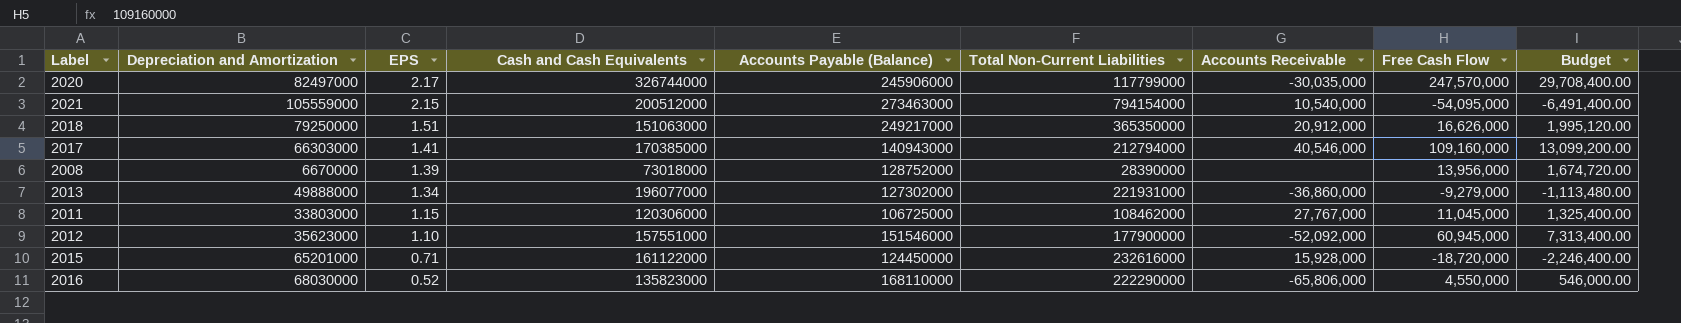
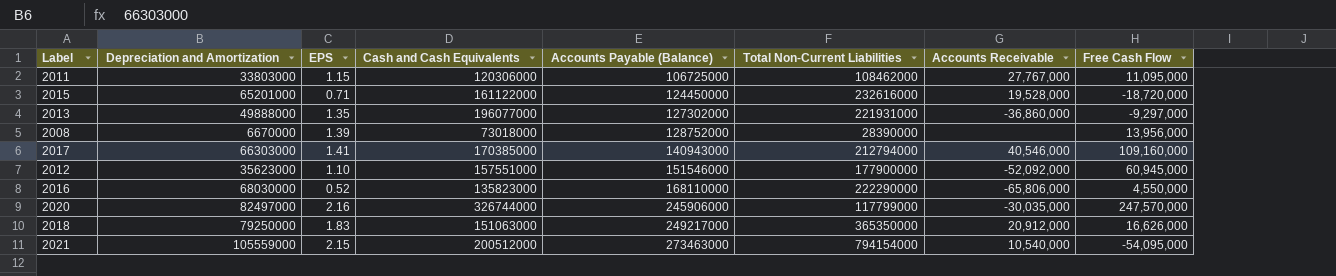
row order: EPS descending -> Accounts Payable (Balance) ascending
column Budget | formula: [Free Cash Flow] * 0.12 -> none
2011 | Free Cash Flow: 11,045,000 -> 11,095,000
2015 | Accounts Receivable: 15,928,000 -> 19,528,000
2013 | EPS: 1.34 -> 1.35
2013 | Free Cash Flow: -9,279,000 -> -9,297,000
2020 | EPS: 2.17 -> 2.16
2018 | EPS: 1.51 -> 1.83

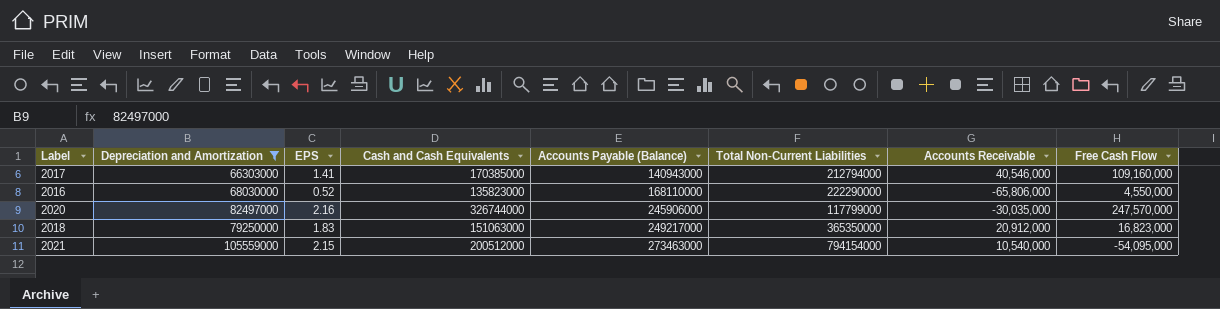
filter: none -> Depreciation and Amortization >= 66303000
2018 | Free Cash Flow: 16,626,000 -> 16,823,000

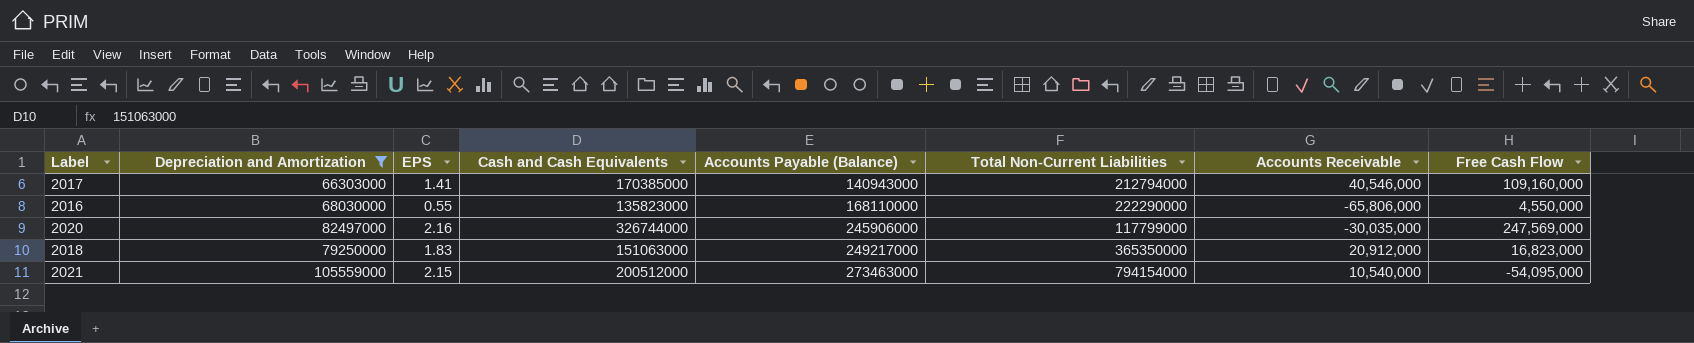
2016 | EPS: 0.52 -> 0.55
2020 | Free Cash Flow: 247,570,000 -> 247,569,000

